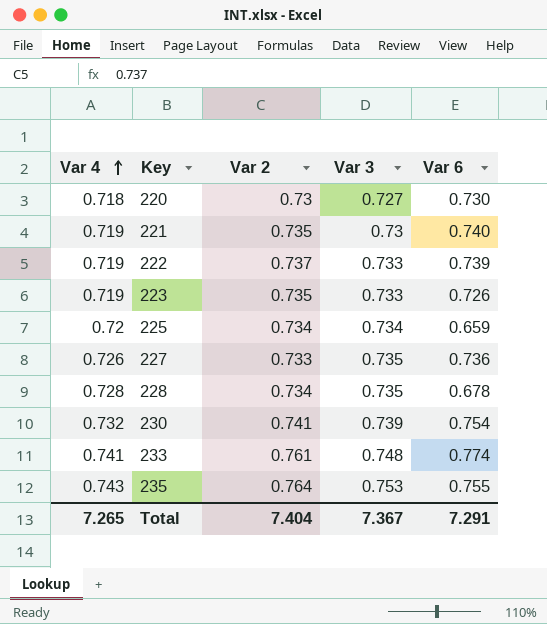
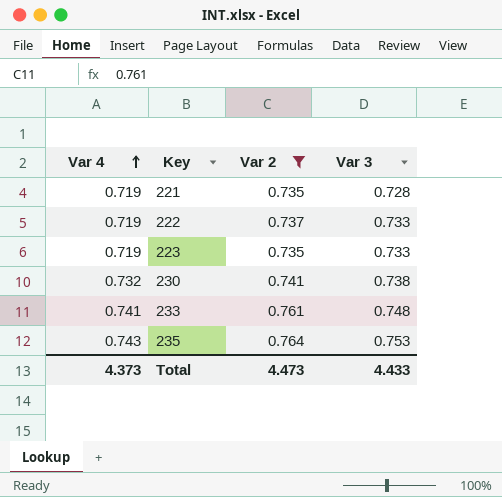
filter: none -> Var 2 >= 0.735
column Var 6 | position: 5 -> none
221 | Var 3: 0.73 -> 0.728
230 | Var 3: 0.739 -> 0.738
Total | Var 4: 7.265 -> 4.373
Total | Var 2: 7.404 -> 4.473
Total | Var 3: 7.367 -> 4.433

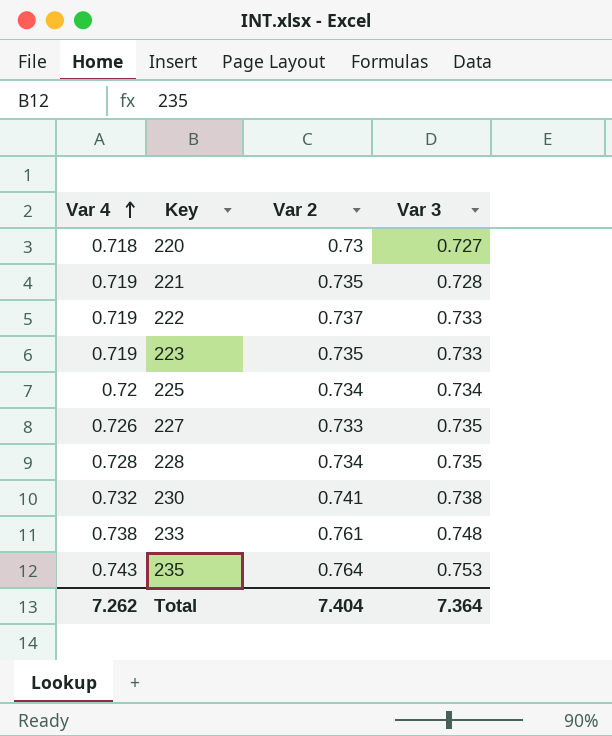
filter: Var 2 >= 0.735 -> none
233 | Var 4: 0.741 -> 0.738
Total | Var 4: 4.373 -> 7.262
Total | Var 2: 4.473 -> 7.404
Total | Var 3: 4.433 -> 7.364

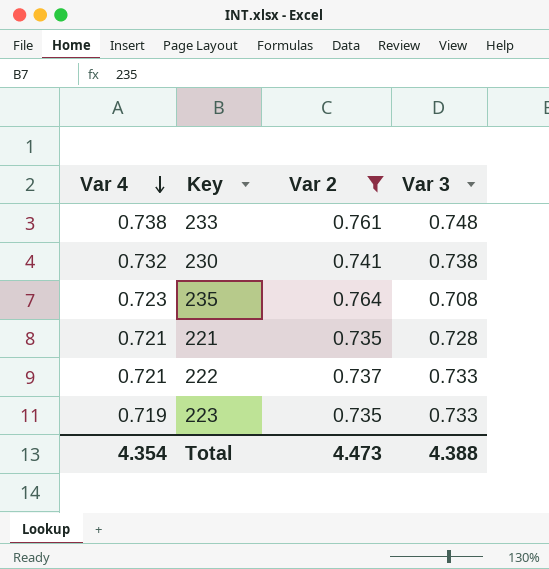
filter: none -> Var 2 >= 0.735
row order: Var 4 ascending -> Var 4 descending
235 | Var 4: 0.743 -> 0.723
235 | Var 3: 0.753 -> 0.708
221 | Var 4: 0.719 -> 0.721
222 | Var 4: 0.719 -> 0.721
Total | Var 4: 7.262 -> 4.354
Total | Var 2: 7.404 -> 4.473
Total | Var 3: 7.364 -> 4.388

